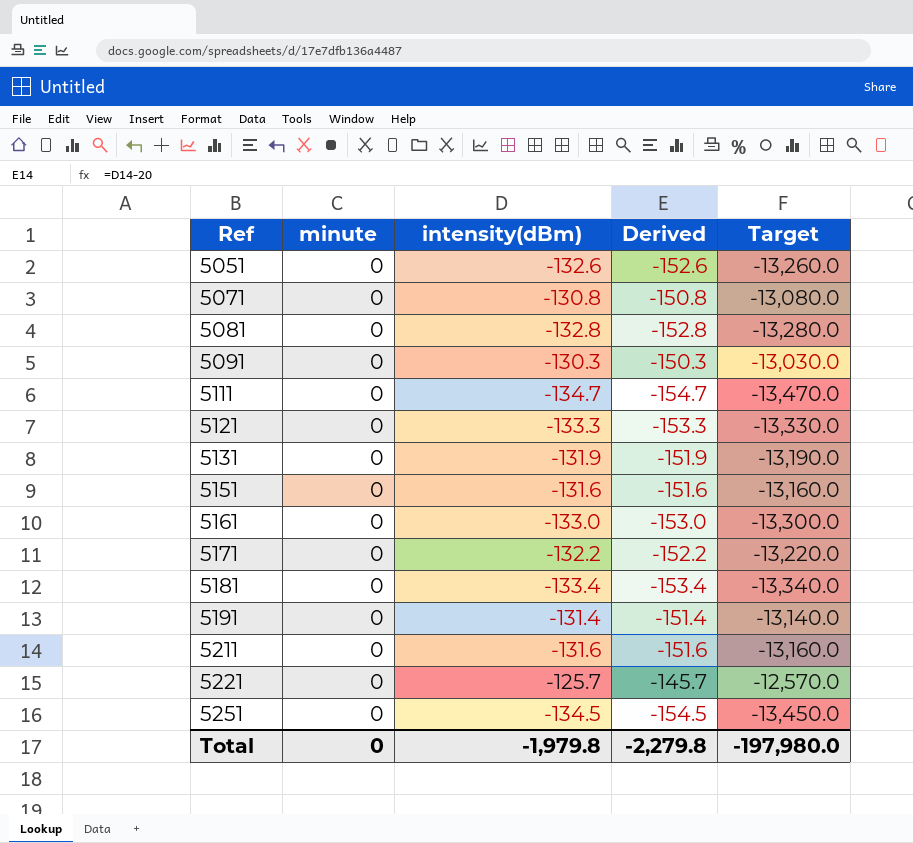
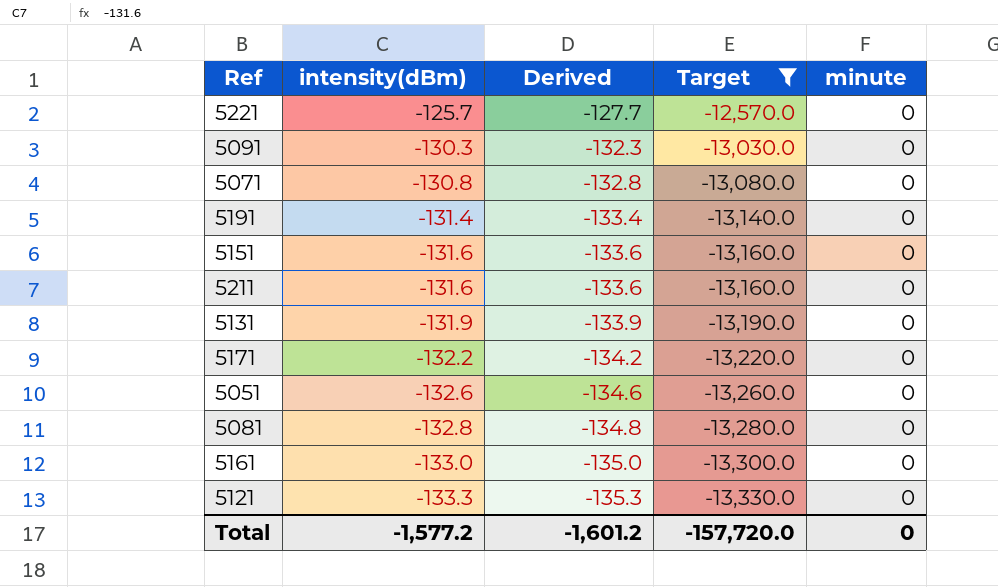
filter: none -> Target >= -13,330.0
row order: Ref ascending -> intensity(dBm) descending
column Derived | formula: [intensity(dBm)] - 20 -> [intensity(dBm)] - 2
column minute | position: 2 -> 5
Total | intensity(dBm): -1,979.8 -> -1,577.2
Total | Derived: -2,279.8 -> -1,601.2
Total | Target: -197,980.0 -> -157,720.0

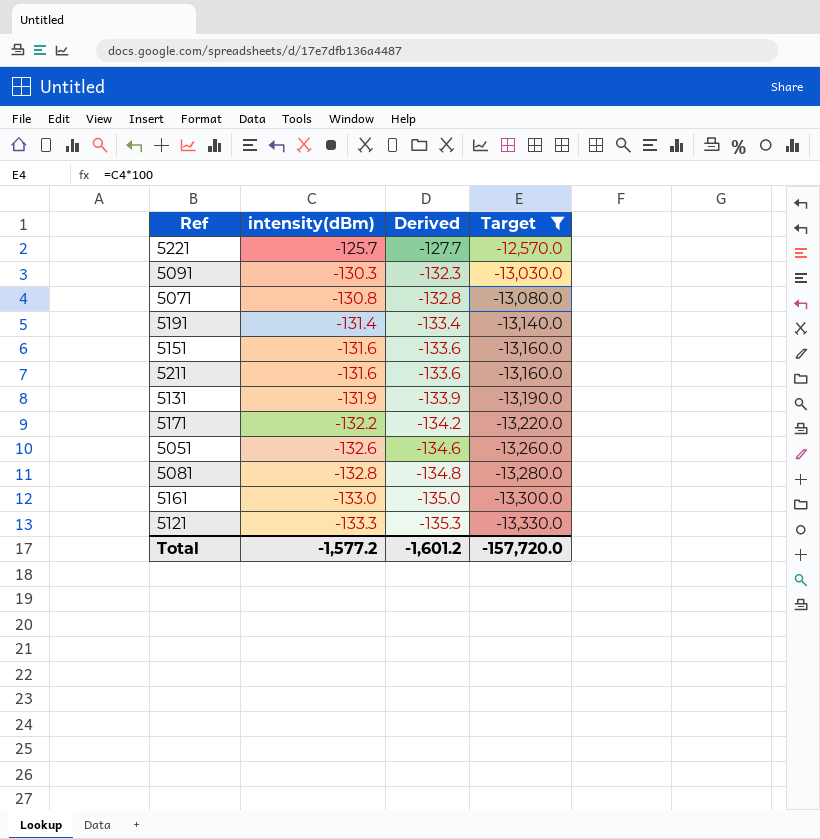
column minute | position: 5 -> none

